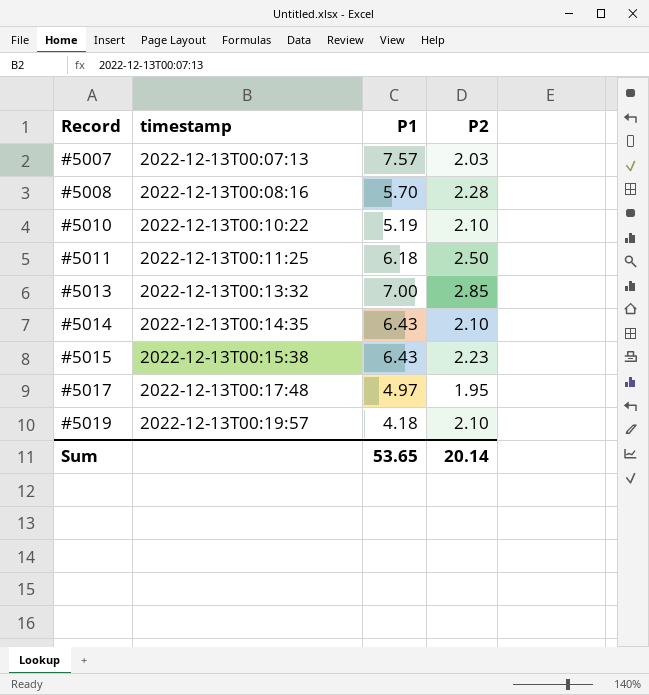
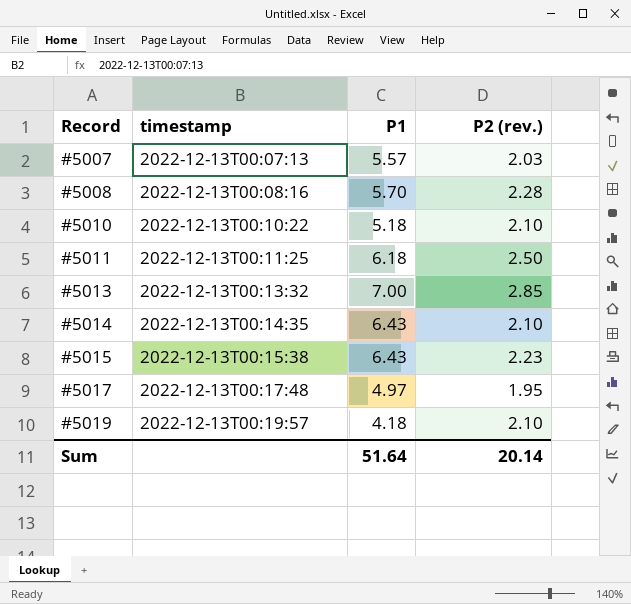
column name: P2 -> P2 (rev.)
#5007 | P1: 7.57 -> 5.57
#5010 | P1: 5.19 -> 5.18
Sum | P1: 53.65 -> 51.64

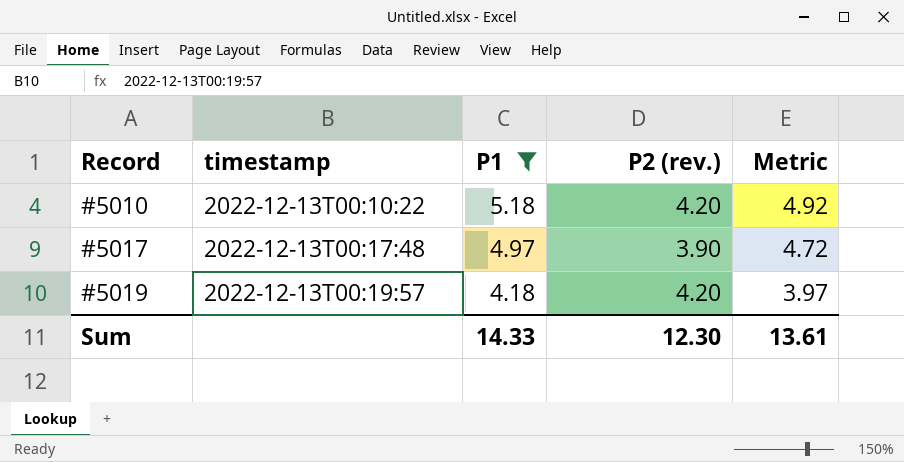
filter: none -> P1 <= 5.18
column Metric | formula: none -> [P1] * 0.95
#5010 | P2 (rev.): 2.10 -> 4.20
#5017 | P2 (rev.): 1.95 -> 3.90
#5019 | P2 (rev.): 2.10 -> 4.20
Sum | P1: 51.64 -> 14.33
Sum | P2 (rev.): 20.14 -> 12.30

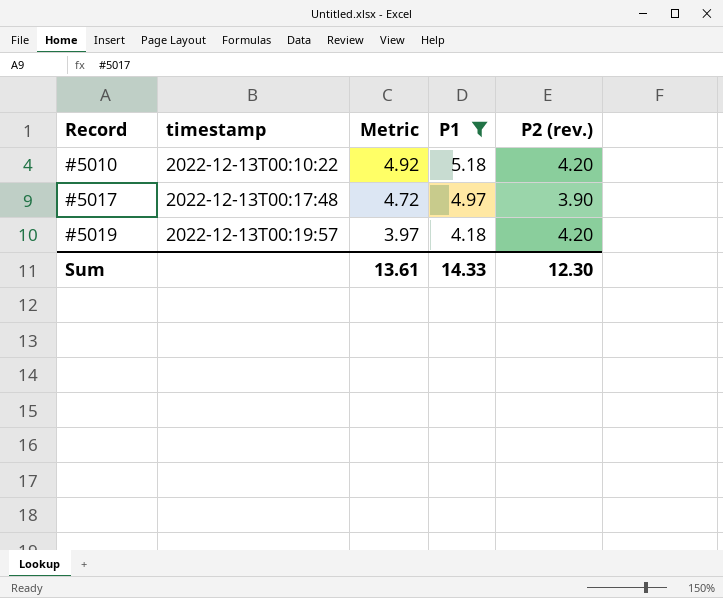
column Metric | position: 5 -> 3

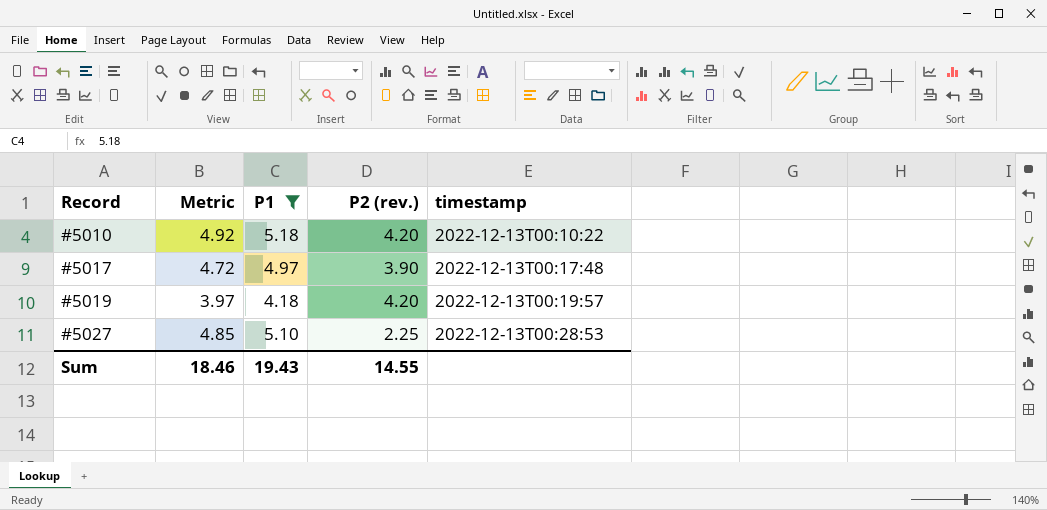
column timestamp | position: 2 -> 5
row #5027: none -> 4.85 | 5.10 | 2.25 | 2022-12-13T00:28:53
Sum | Metric: 13.61 -> 18.46
Sum | P1: 14.33 -> 19.43
Sum | P2 (rev.): 12.30 -> 14.55

